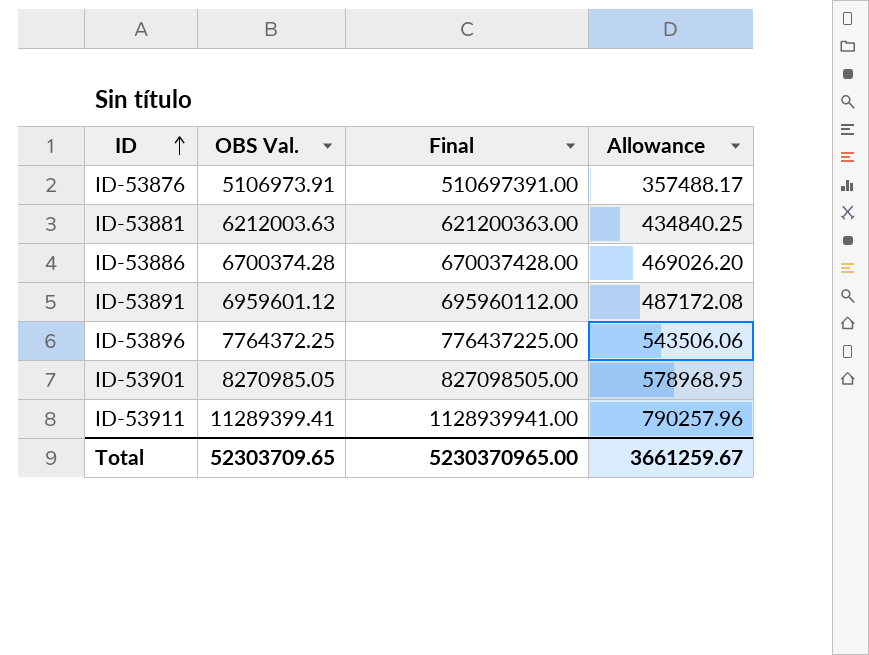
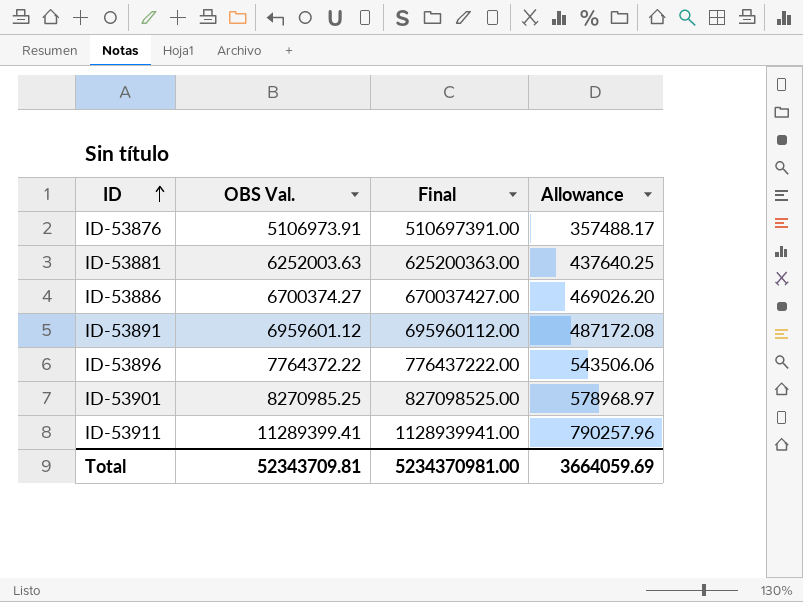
ID-53881 | OBS Val.: 6212003.63 -> 6252003.63
ID-53881 | Final: 621200363.00 -> 625200363.00
ID-53881 | Allowance: 434840.25 -> 437640.25
ID-53886 | OBS Val.: 6700374.28 -> 6700374.27
ID-53886 | Final: 670037428.00 -> 670037427.00
ID-53896 | OBS Val.: 7764372.25 -> 7764372.22
ID-53896 | Final: 776437225.00 -> 776437222.00
ID-53901 | OBS Val.: 8270985.05 -> 8270985.25
ID-53901 | Final: 827098505.00 -> 827098525.00
ID-53901 | Allowance: 578968.95 -> 578968.97
Total | OBS Val.: 52303709.65 -> 52343709.81
Total | Final: 5230370965.00 -> 5234370981.00
Total | Allowance: 3661259.67 -> 3664059.69

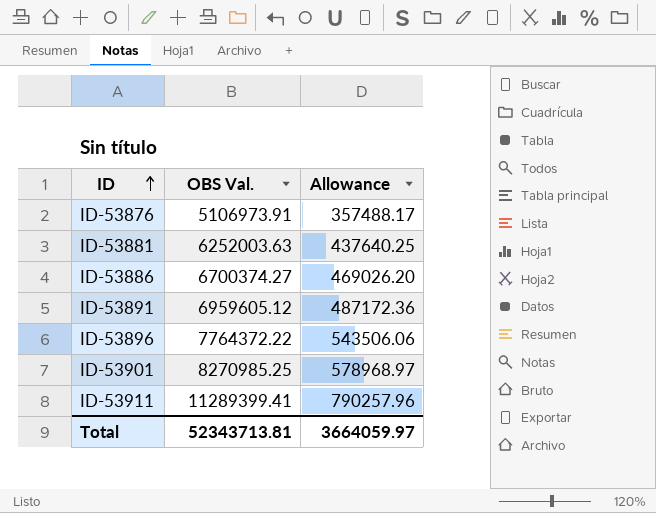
column Final | formula: [OBS Val.] * 100 -> none
ID-53891 | OBS Val.: 6959601.12 -> 6959605.12
ID-53891 | Allowance: 487172.08 -> 487172.36
Total | OBS Val.: 52343709.81 -> 52343713.81
Total | Allowance: 3664059.69 -> 3664059.97

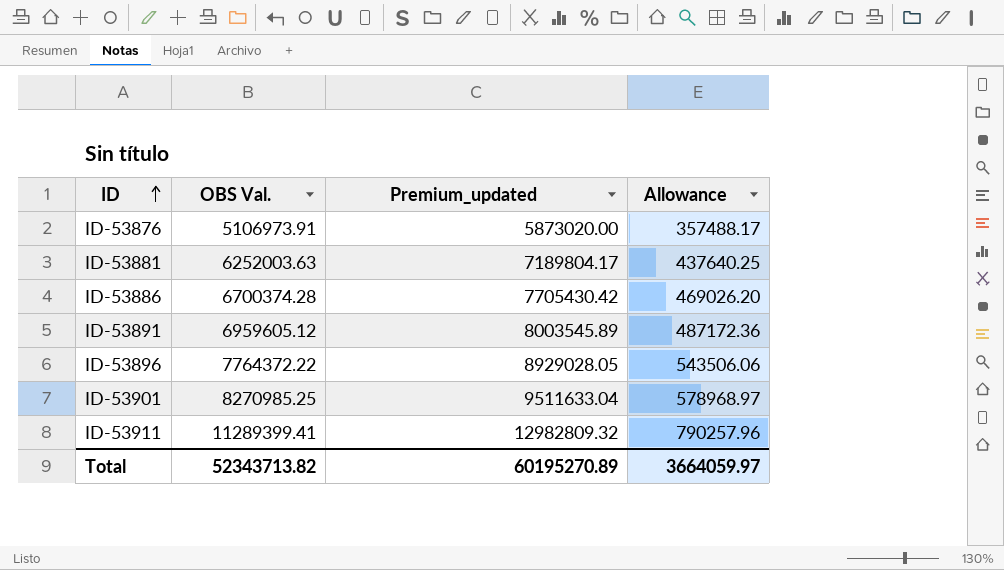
column Premium_updated | formula: none -> [OBS Val.] * 1.15
ID-53886 | OBS Val.: 6700374.27 -> 6700374.28
Total | OBS Val.: 52343713.81 -> 52343713.82

